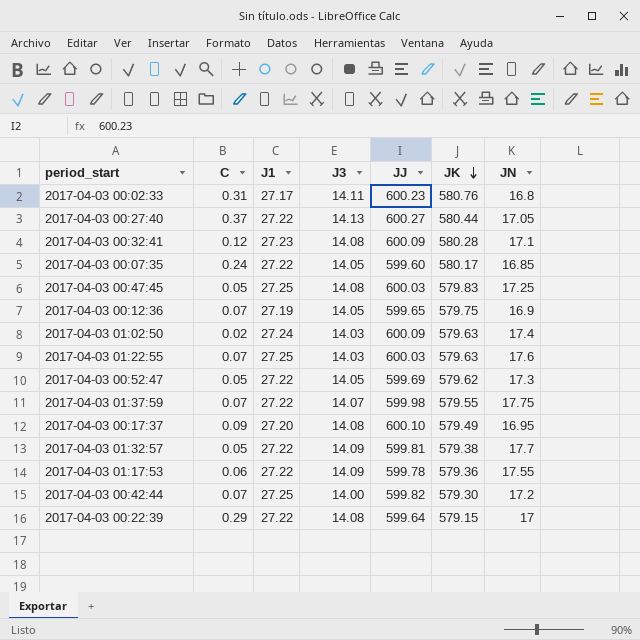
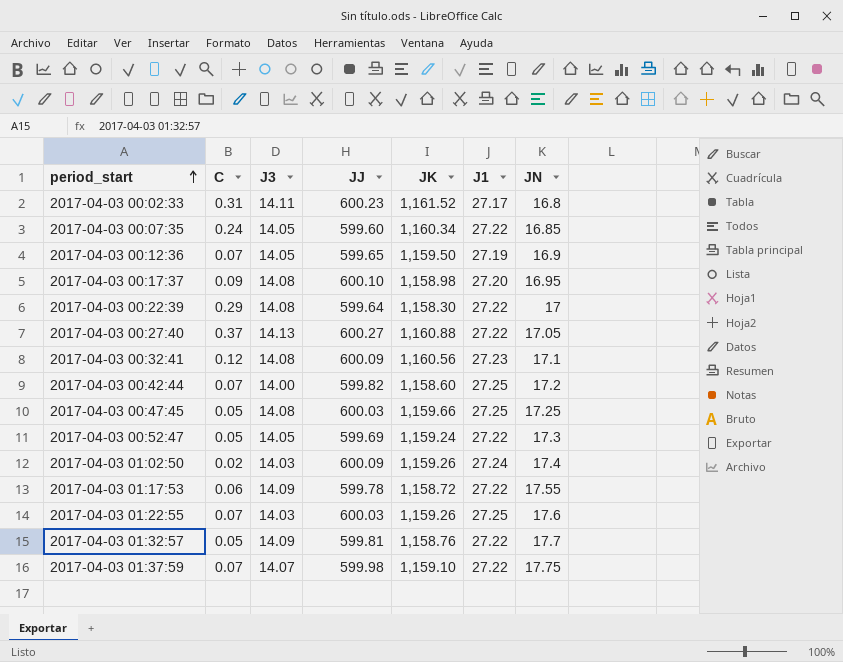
row order: JK descending -> period_start ascending
column J1 | position: 3 -> 6
2017-04-03 00:02:33 | JK: 580.76 -> 1,161.52
2017-04-03 00:07:35 | JK: 580.17 -> 1,160.34
2017-04-03 00:12:36 | JK: 579.75 -> 1,159.50
2017-04-03 00:17:37 | JK: 579.49 -> 1,158.98
2017-04-03 00:22:39 | JK: 579.15 -> 1,158.30
2017-04-03 00:27:40 | JK: 580.44 -> 1,160.88
2017-04-03 00:32:41 | JK: 580.28 -> 1,160.56
2017-04-03 00:42:44 | JK: 579.30 -> 1,158.60
2017-04-03 00:47:45 | JK: 579.83 -> 1,159.66
2017-04-03 00:52:47 | JK: 579.62 -> 1,159.24
2017-04-03 01:02:50 | JK: 579.63 -> 1,159.26
2017-04-03 01:17:53 | JK: 579.36 -> 1,158.72
2017-04-03 01:22:55 | JK: 579.63 -> 1,159.26
2017-04-03 01:32:57 | JK: 579.38 -> 1,158.76
2017-04-03 01:37:59 | JK: 579.55 -> 1,159.10

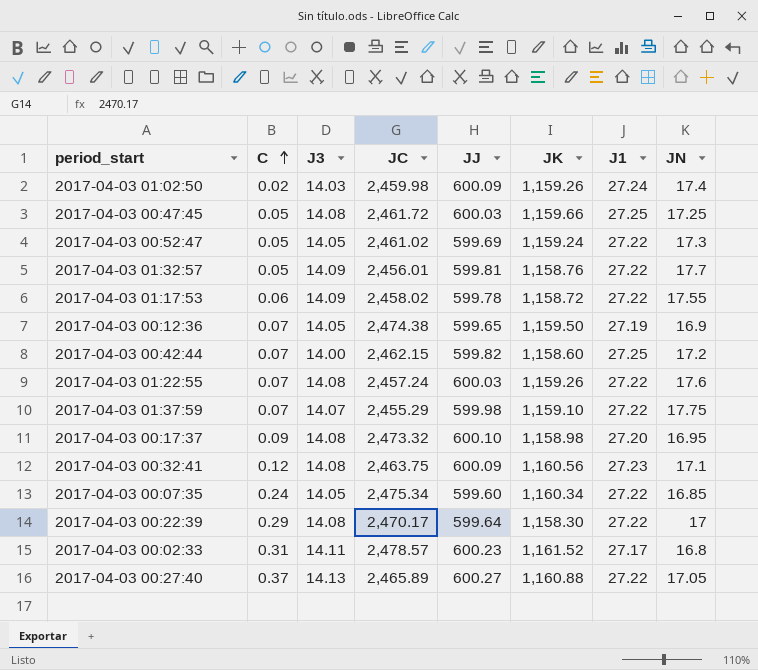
row order: period_start ascending -> C ascending
column JC | position: none -> 4
2017-04-03 01:22:55 | J3: 14.03 -> 14.08
2017-04-03 01:22:55 | J1: 27.25 -> 27.22

